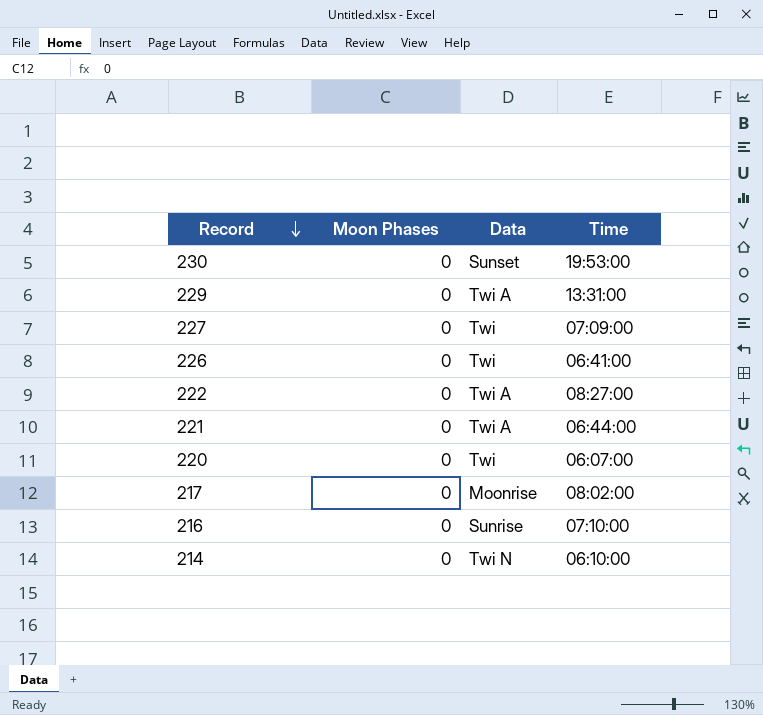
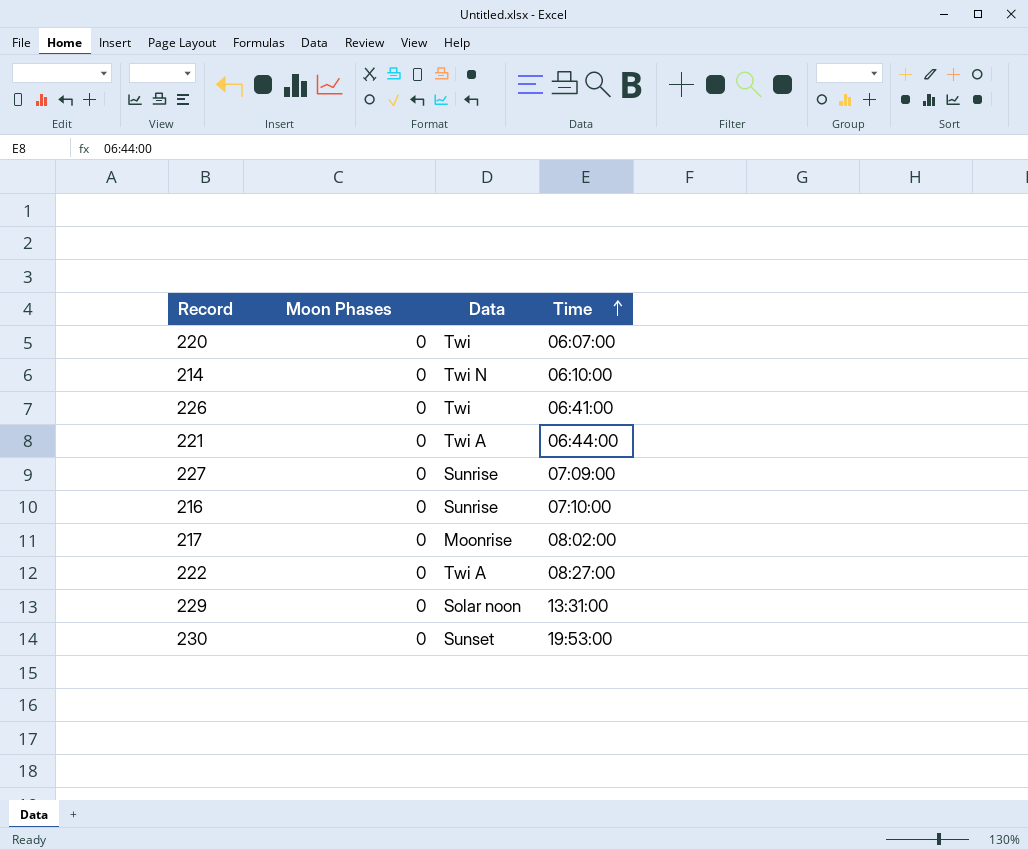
row order: Record descending -> Time ascending
227 | Data: Twi -> Sunrise
229 | Data: Twi A -> Solar noon

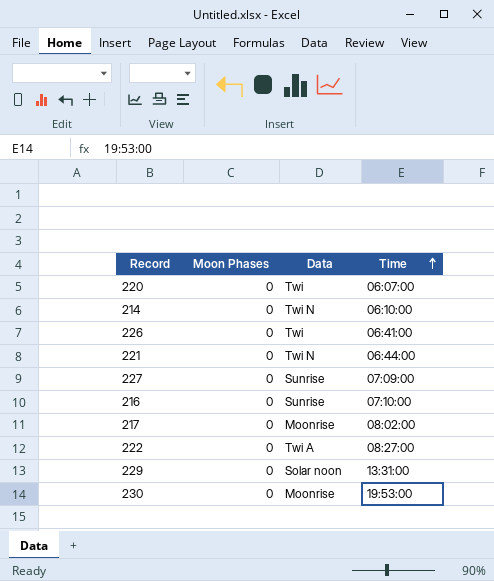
221 | Data: Twi A -> Twi N
230 | Data: Sunset -> Moonrise

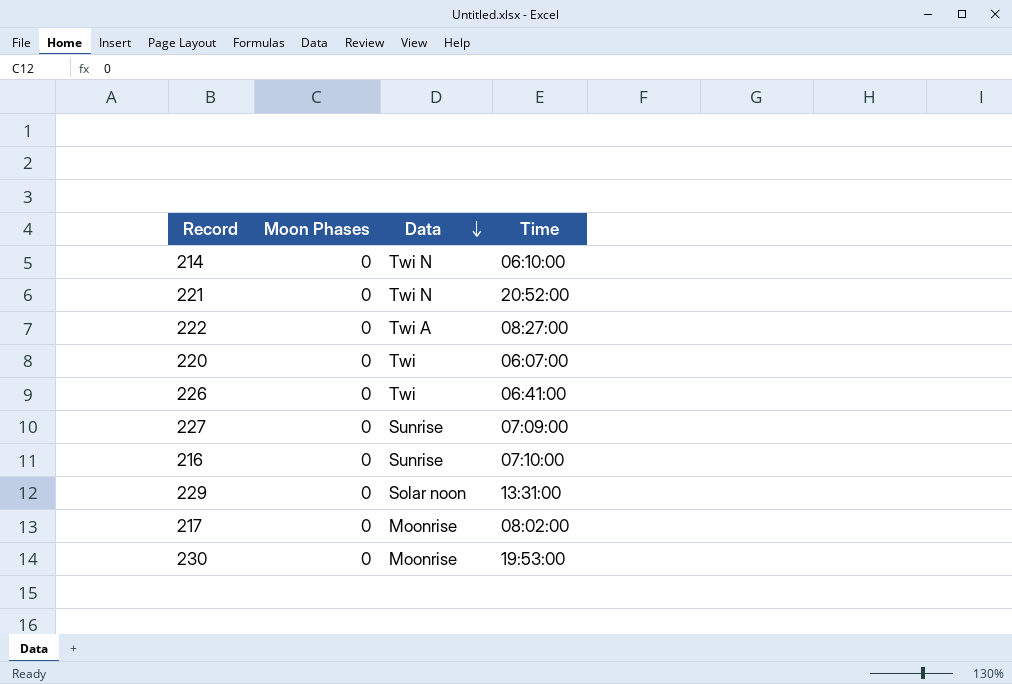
row order: Time ascending -> Data descending
221 | Time: 06:44:00 -> 20:52:00

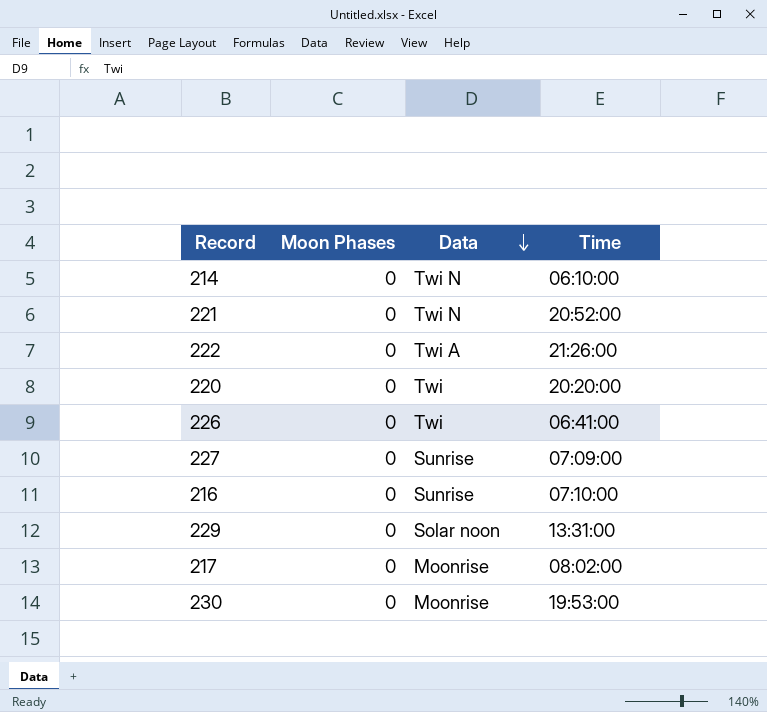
222 | Time: 08:27:00 -> 21:26:00
220 | Time: 06:07:00 -> 20:20:00

